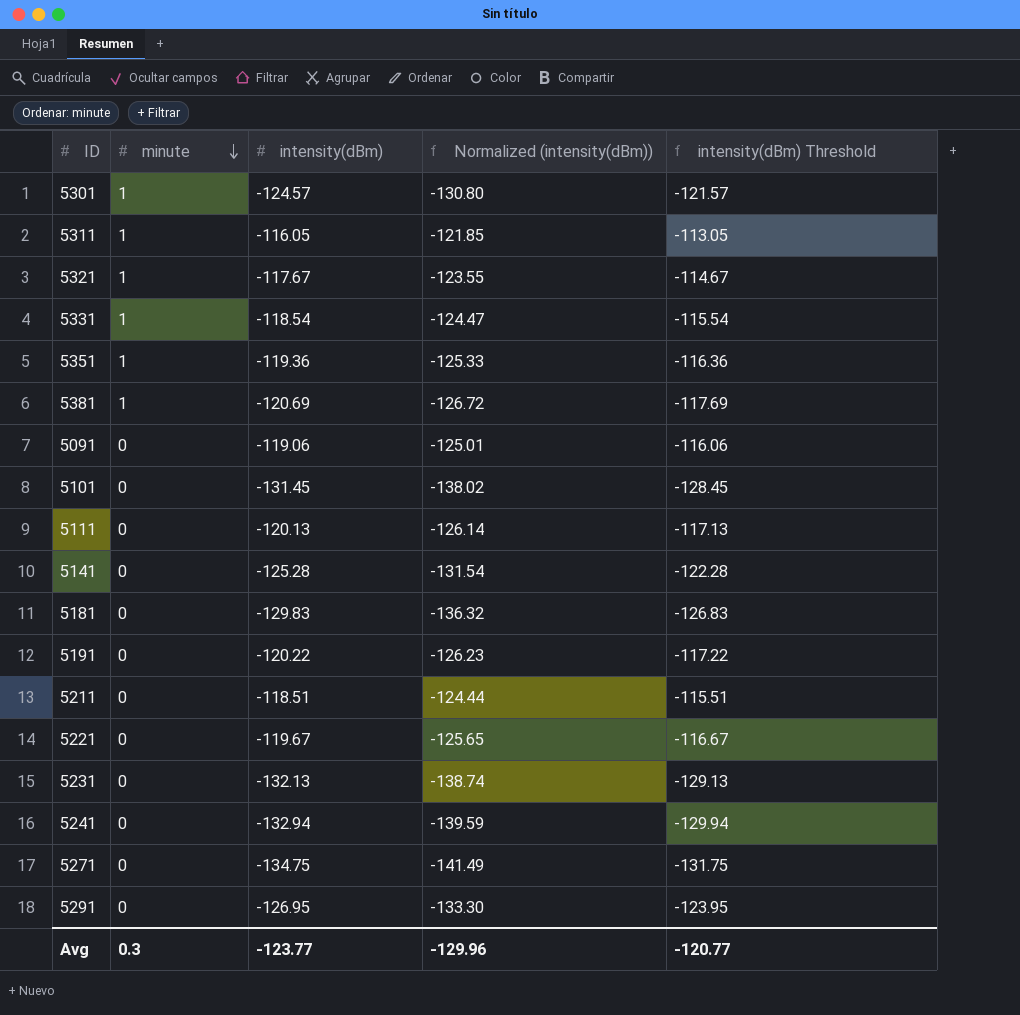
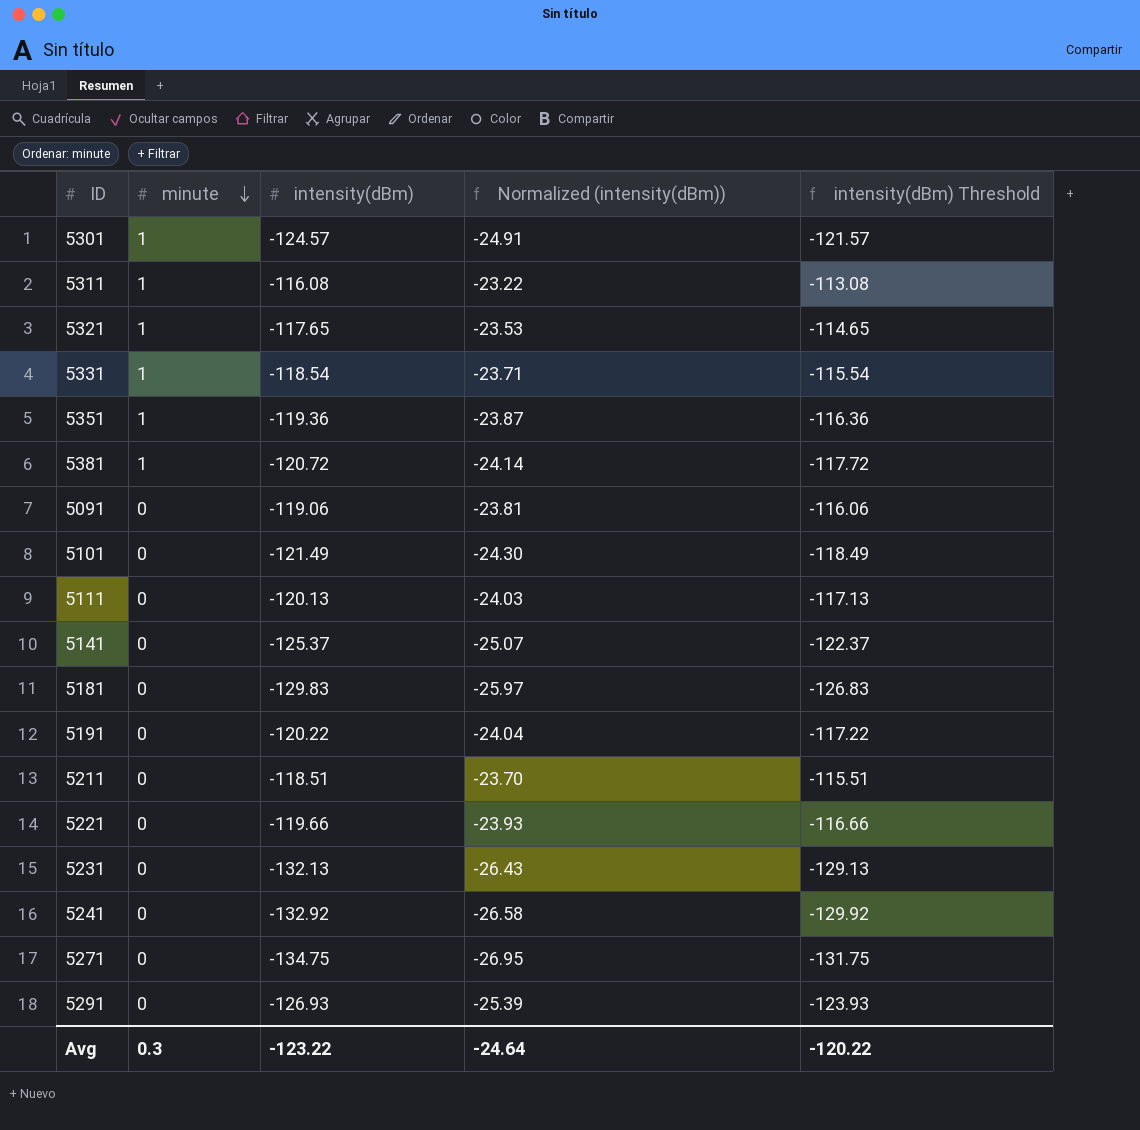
column Normalized (intensity(dBm)) | formula: [intensity(dBm)] * 1.05 -> [intensity(dBm)] * 0.2
5311 | intensity(dBm): -116.05 -> -116.08
5311 | intensity(dBm) Threshold: -113.05 -> -113.08
5321 | intensity(dBm): -117.67 -> -117.65
5321 | intensity(dBm) Threshold: -114.67 -> -114.65
5381 | intensity(dBm): -120.69 -> -120.72
5381 | intensity(dBm) Threshold: -117.69 -> -117.72
5101 | intensity(dBm): -131.45 -> -121.49
5101 | intensity(dBm) Threshold: -128.45 -> -118.49
5141 | intensity(dBm): -125.28 -> -125.37
5141 | intensity(dBm) Threshold: -122.28 -> -122.37
5221 | intensity(dBm): -119.67 -> -119.66
5221 | intensity(dBm) Threshold: -116.67 -> -116.66
5241 | intensity(dBm): -132.94 -> -132.92
5241 | intensity(dBm) Threshold: -129.94 -> -129.92
5291 | intensity(dBm): -126.95 -> -126.93
5291 | intensity(dBm) Threshold: -123.95 -> -123.93
Avg | intensity(dBm): -123.77 -> -123.22
Avg | Normalized (intensity(dBm)): -129.96 -> -24.64
Avg | intensity(dBm) Threshold: -120.77 -> -120.22

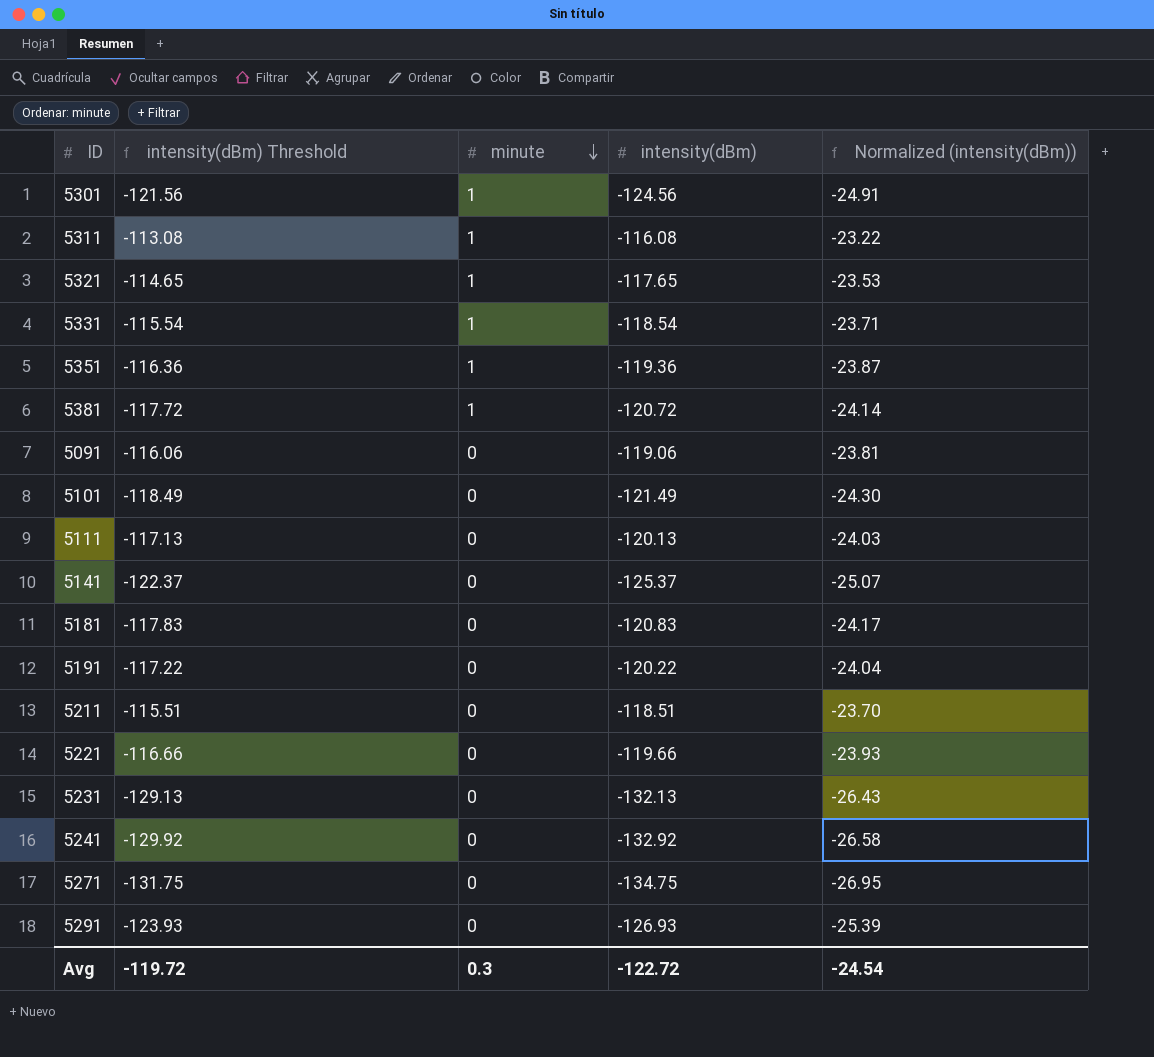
column intensity(dBm) Threshold | position: 5 -> 2
5301 | intensity(dBm) Threshold: -121.57 -> -121.56
5301 | intensity(dBm): -124.57 -> -124.56
5181 | intensity(dBm) Threshold: -126.83 -> -117.83
5181 | intensity(dBm): -129.83 -> -120.83
5181 | Normalized (intensity(dBm)): -25.97 -> -24.17
Avg | intensity(dBm) Threshold: -120.22 -> -119.72
Avg | intensity(dBm): -123.22 -> -122.72
Avg | Normalized (intensity(dBm)): -24.64 -> -24.54

